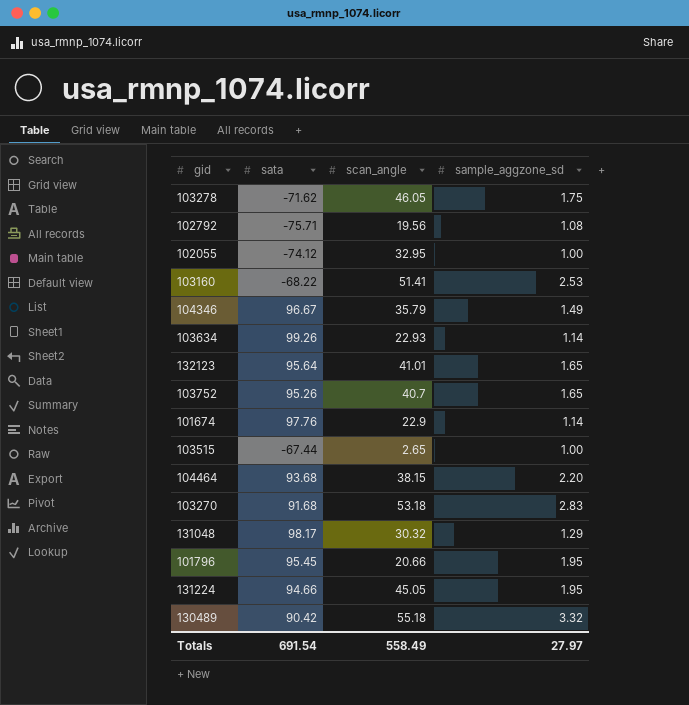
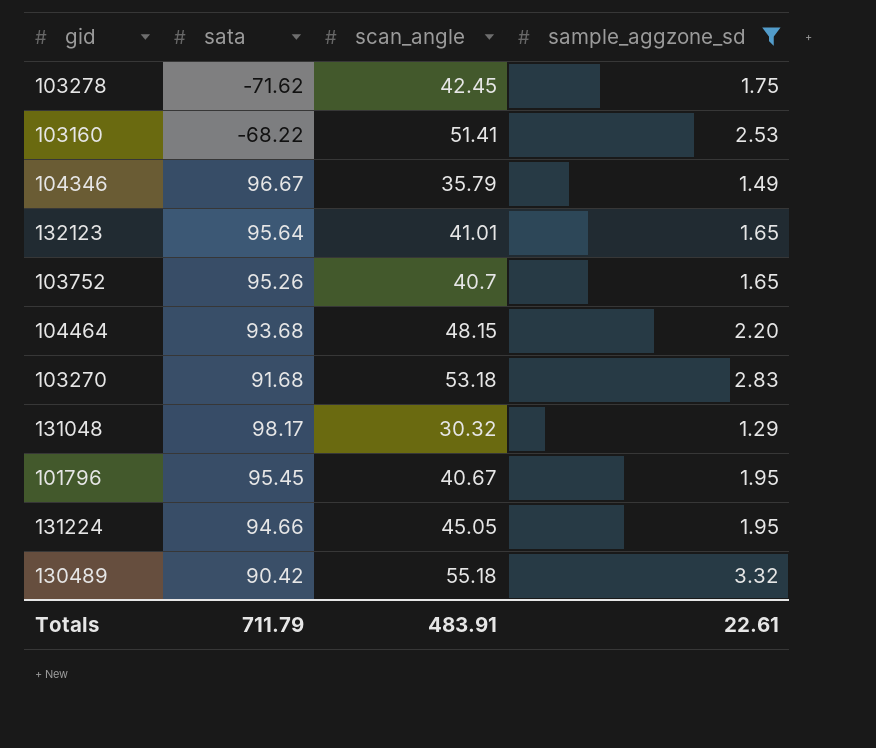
filter: none -> sample_aggzone_sd >= 1.29
103278 | scan_angle: 46.05 -> 42.45
104464 | scan_angle: 38.15 -> 48.15
101796 | scan_angle: 20.66 -> 40.67
Totals | sata: 691.54 -> 711.79
Totals | scan_angle: 558.49 -> 483.91
Totals | sample_aggzone_sd: 27.97 -> 22.61

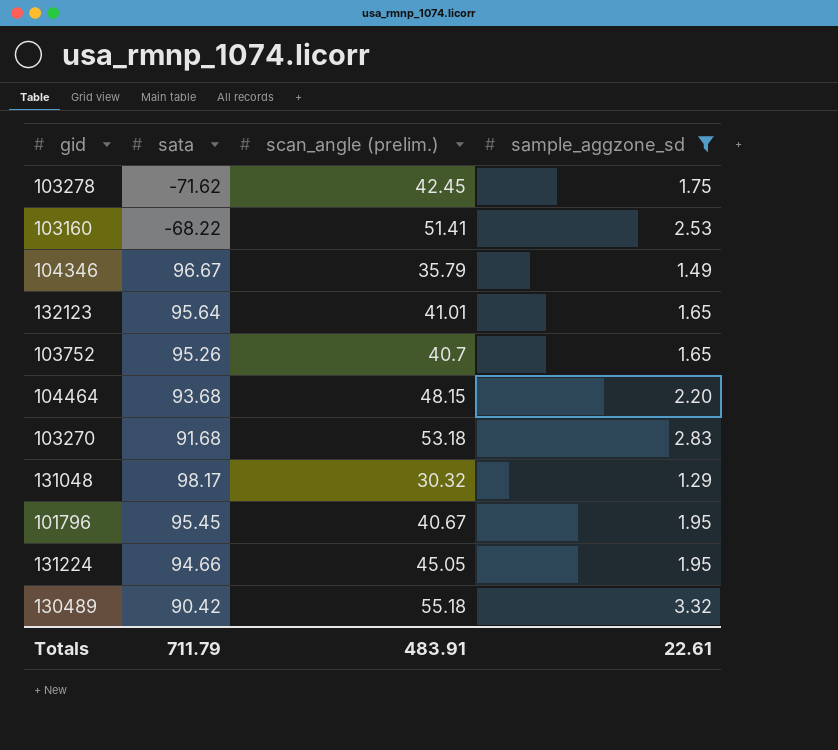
column name: scan_angle -> scan_angle (prelim.)

